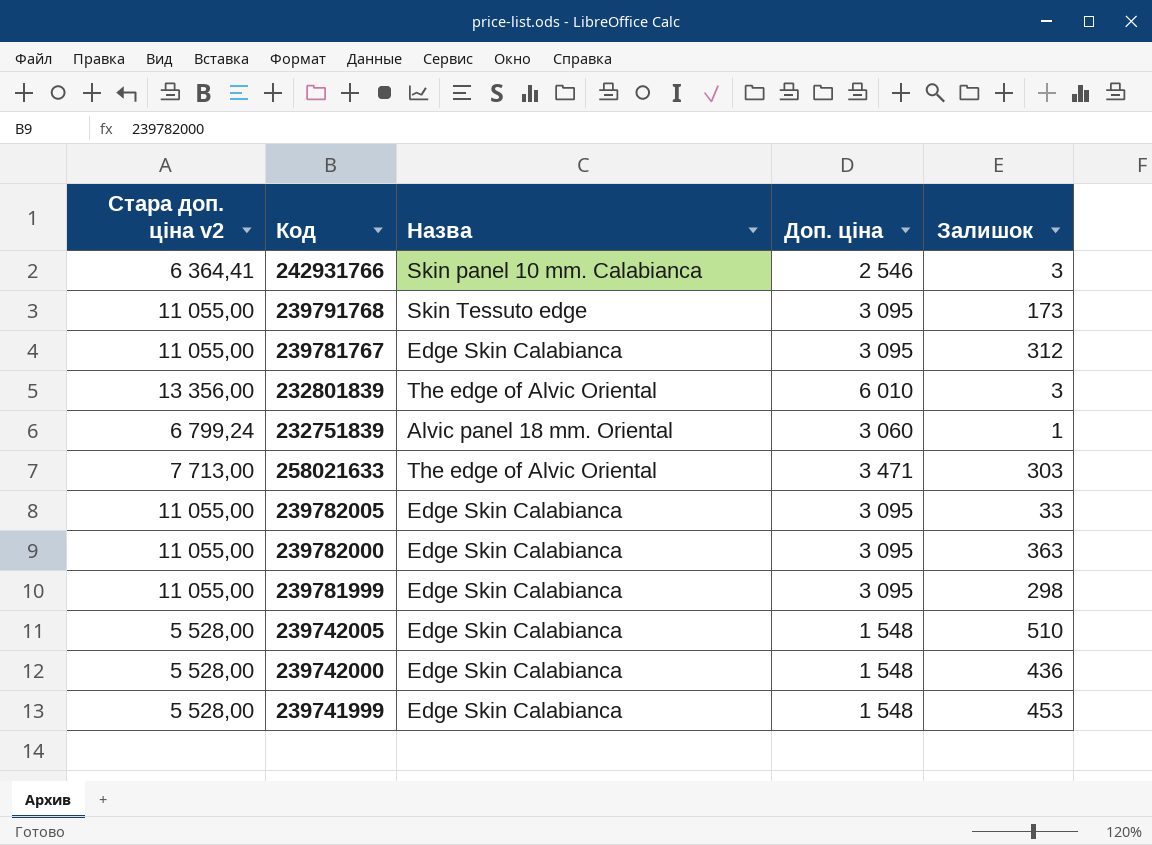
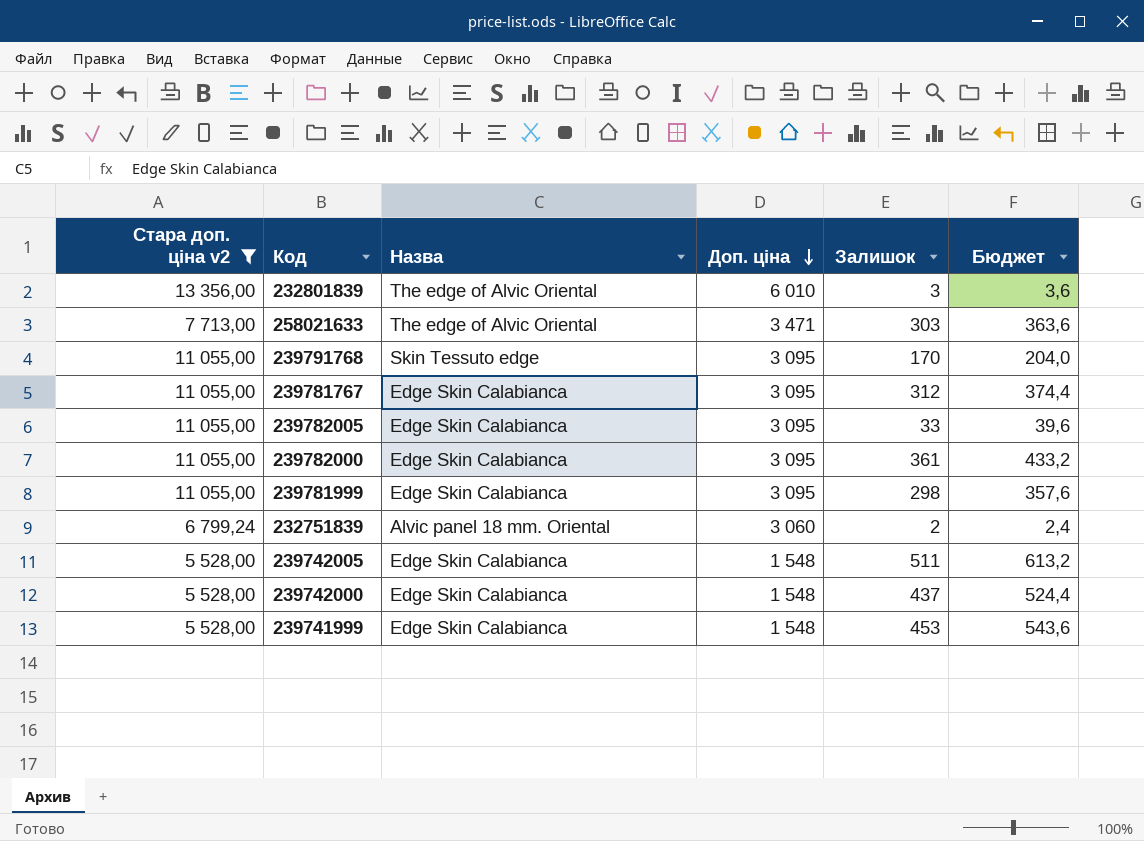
filter: none -> Стара доп. ціна v2 != 6 364,41
row order: none -> Доп. ціна descending
column Бюджет | formula: none -> [Залишок] * 1,2
239791768 | Залишок: 173 -> 170
239782000 | Залишок: 363 -> 361
232751839 | Залишок: 1 -> 2
239742005 | Залишок: 510 -> 511
239742000 | Залишок: 436 -> 437

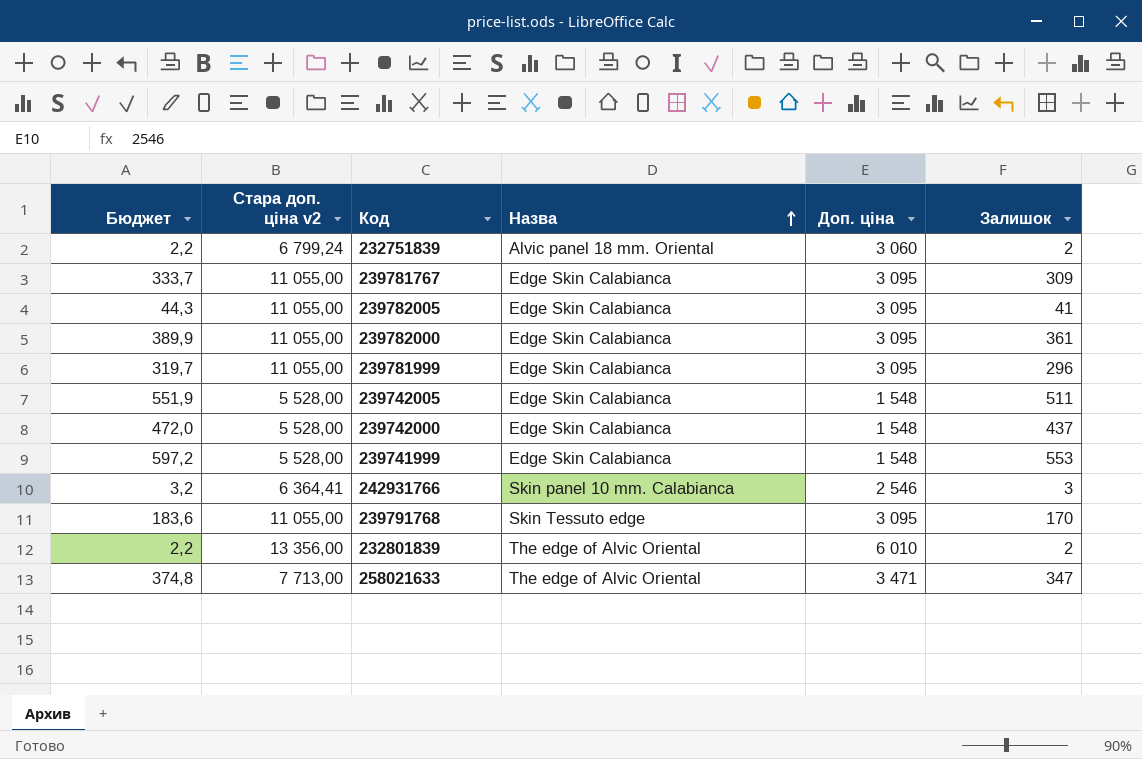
filter: Стара доп. ціна v2 != 6 364,41 -> none
row order: Доп. ціна descending -> Назва ascending
column Бюджет | formula: [Залишок] * 1,2 -> [Залишок] * 1,08
column Бюджет | position: 6 -> 1
239781767 | Залишок: 312 -> 309
239782005 | Залишок: 33 -> 41
239781999 | Залишок: 298 -> 296
239741999 | Залишок: 453 -> 553
232801839 | Залишок: 3 -> 2
258021633 | Залишок: 303 -> 347

